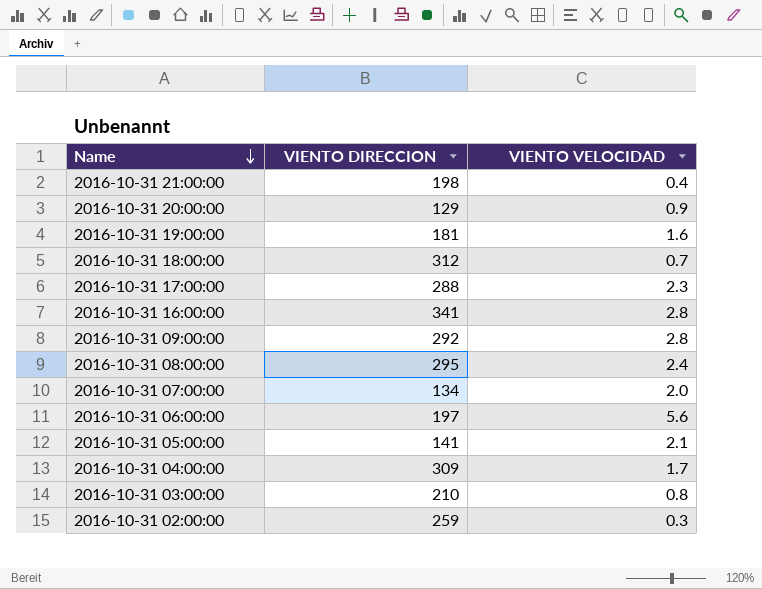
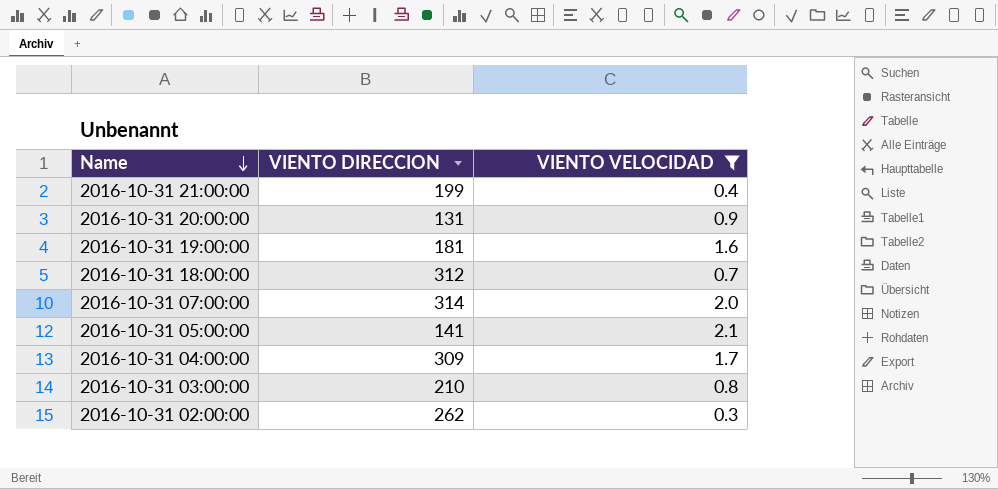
filter: none -> VIENTO VELOCIDAD <= 2.1
2016-10-31 21:00:00 | VIENTO DIRECCION: 198 -> 199
2016-10-31 20:00:00 | VIENTO DIRECCION: 129 -> 131
2016-10-31 07:00:00 | VIENTO DIRECCION: 134 -> 314
2016-10-31 02:00:00 | VIENTO DIRECCION: 259 -> 262

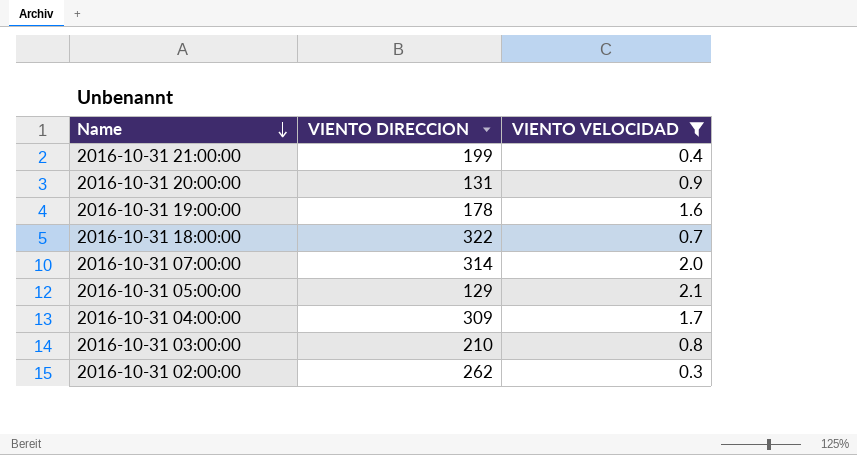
2016-10-31 19:00:00 | VIENTO DIRECCION: 181 -> 178
2016-10-31 18:00:00 | VIENTO DIRECCION: 312 -> 322
2016-10-31 05:00:00 | VIENTO DIRECCION: 141 -> 129

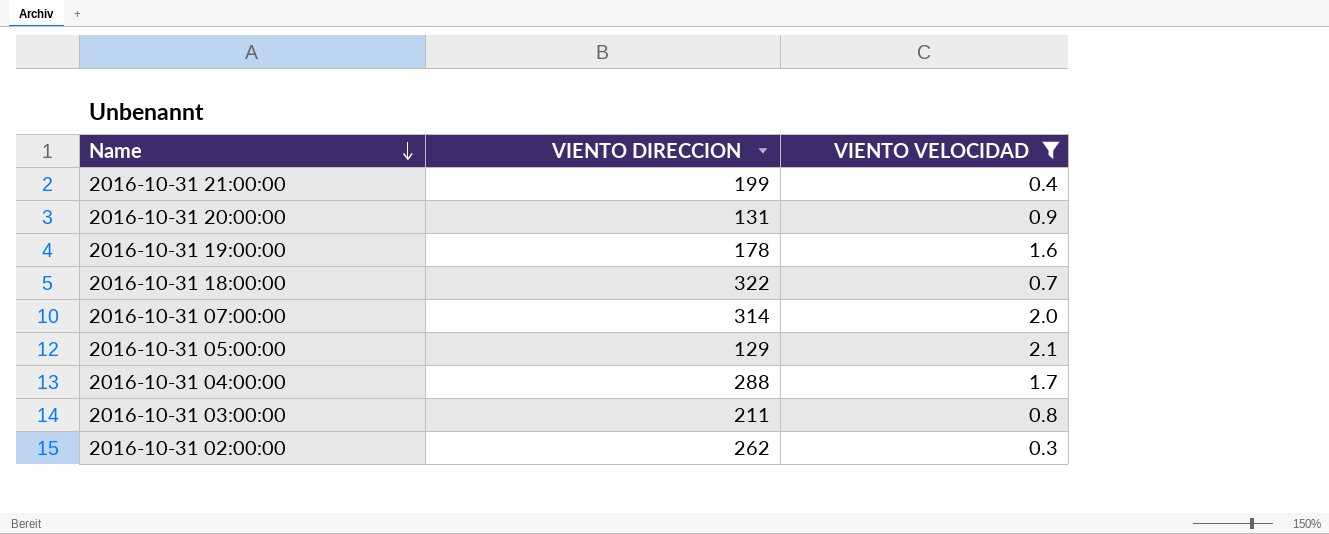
2016-10-31 04:00:00 | VIENTO DIRECCION: 309 -> 288
2016-10-31 03:00:00 | VIENTO DIRECCION: 210 -> 211

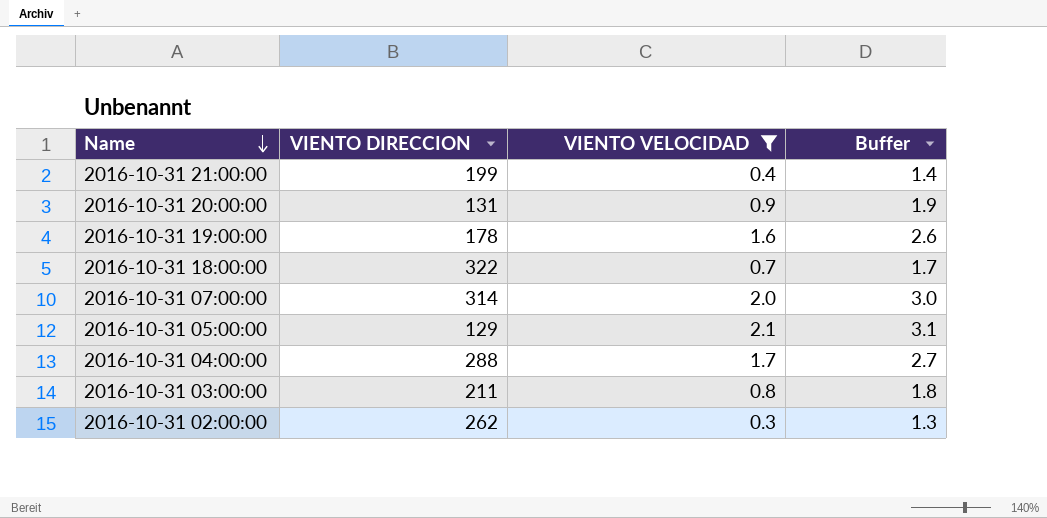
column Buffer | formula: none -> [VIENTO VELOCIDAD] + 1

